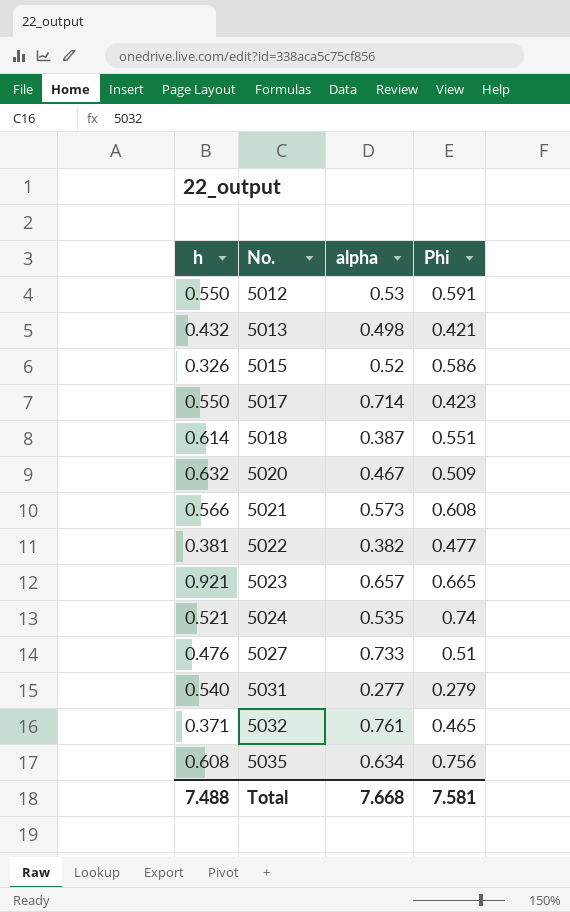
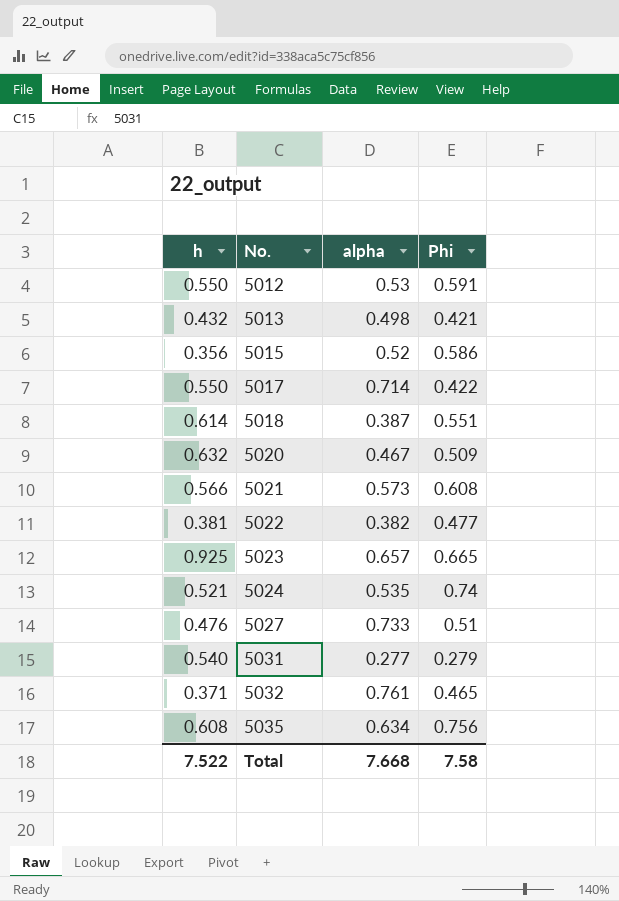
5015 | h: 0.326 -> 0.356
5017 | Phi: 0.423 -> 0.422
5023 | h: 0.921 -> 0.925
Total | h: 7.488 -> 7.522
Total | Phi: 7.581 -> 7.58

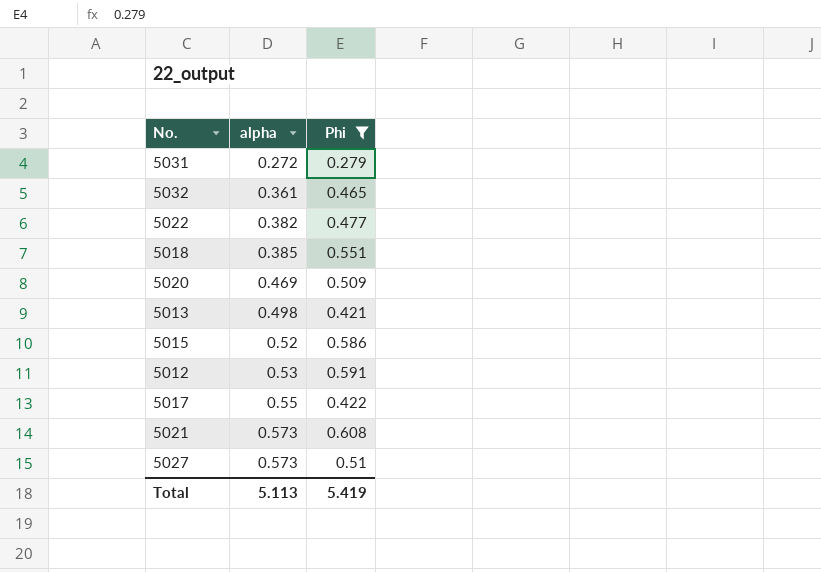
filter: none -> Phi <= 0.608
row order: No. ascending -> alpha ascending
column h | position: 1 -> none
5031 | alpha: 0.277 -> 0.272
5032 | alpha: 0.761 -> 0.361
5018 | alpha: 0.387 -> 0.385
5020 | alpha: 0.467 -> 0.469
5017 | alpha: 0.714 -> 0.55
5027 | alpha: 0.733 -> 0.573
Total | alpha: 7.668 -> 5.113
Total | Phi: 7.58 -> 5.419

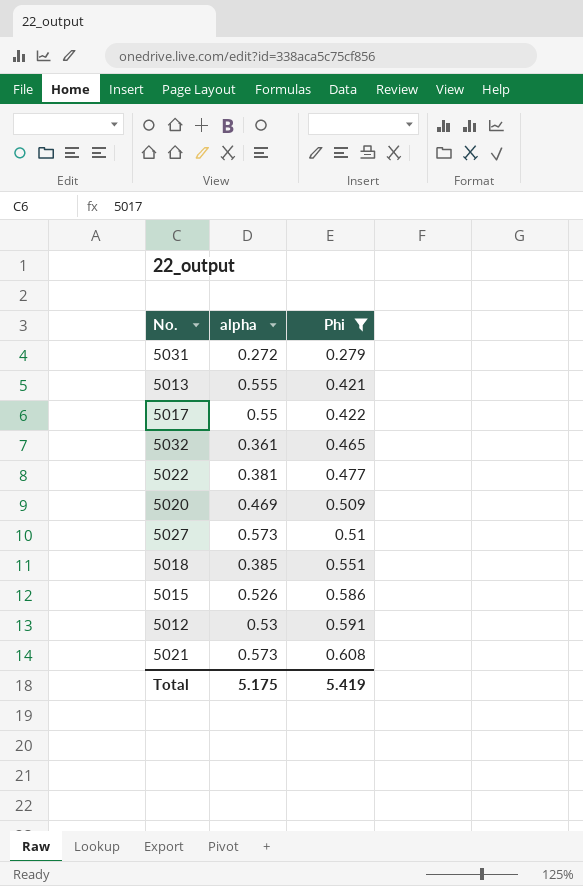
row order: alpha ascending -> Phi ascending
5013 | alpha: 0.498 -> 0.555
5022 | alpha: 0.382 -> 0.381
5015 | alpha: 0.52 -> 0.526
Total | alpha: 5.113 -> 5.175

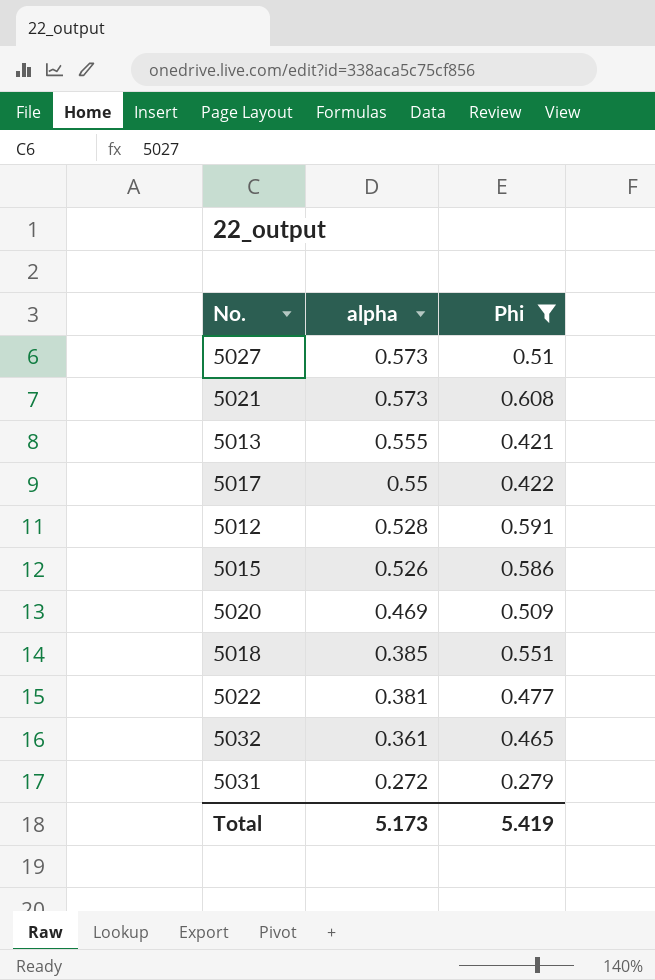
row order: Phi ascending -> alpha descending
5012 | alpha: 0.53 -> 0.528
Total | alpha: 5.175 -> 5.173

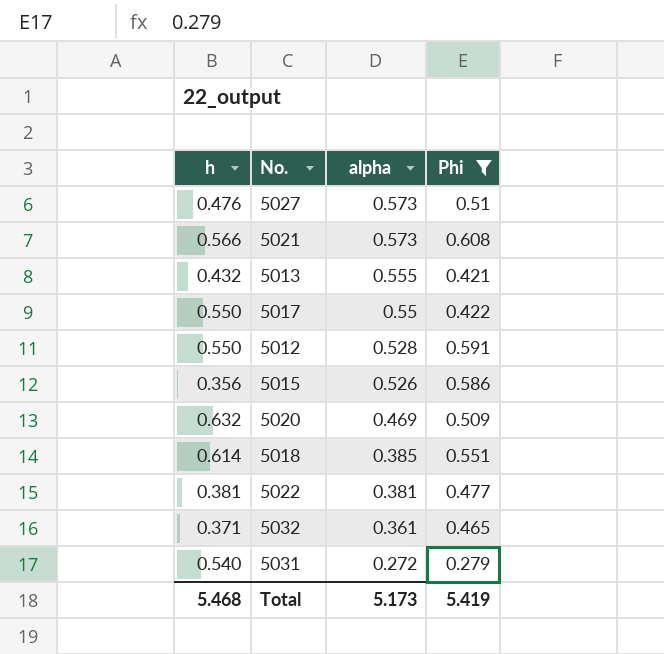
column h | position: none -> 1

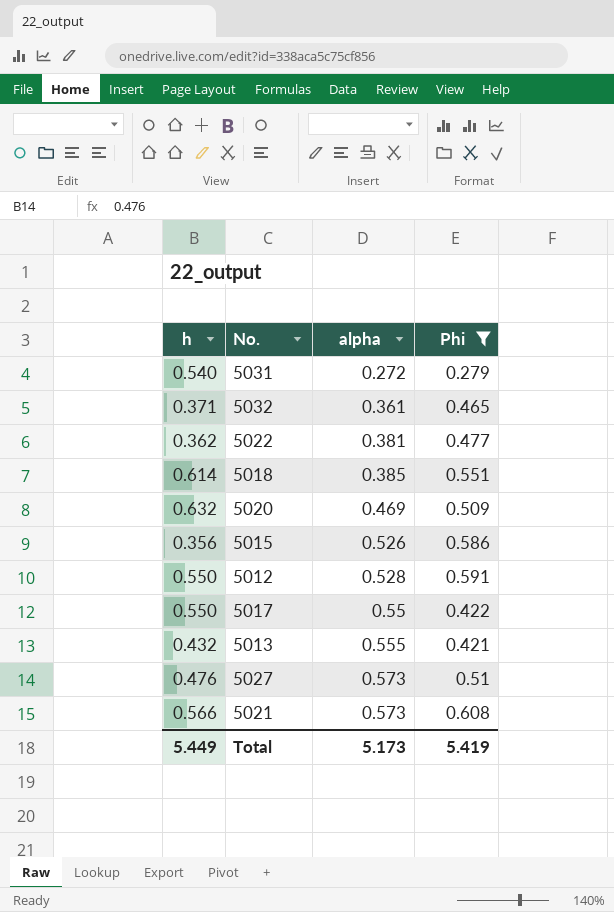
row order: alpha descending -> alpha ascending
5022 | h: 0.381 -> 0.362
Total | h: 5.468 -> 5.449

